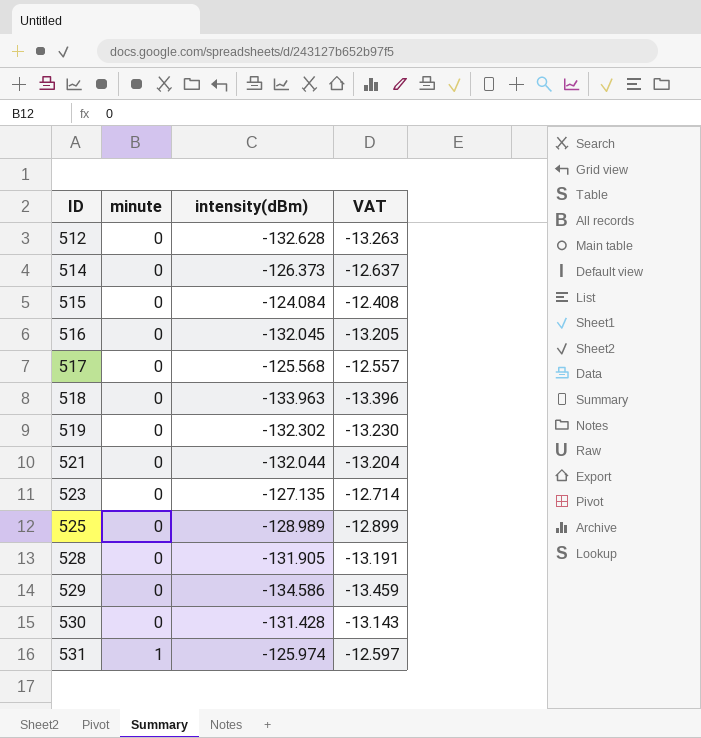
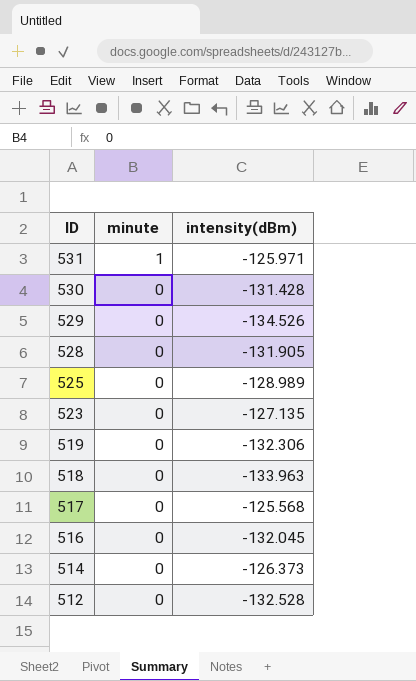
row order: ID ascending -> ID descending
column VAT | formula: [intensity(dBm)] * 0.1 -> none
row 515: 0 | -124.084 | -12.408 -> none
row 521: 0 | -132.044 | -13.204 -> none
531 | intensity(dBm): -125.974 -> -125.971
529 | intensity(dBm): -134.586 -> -134.526
519 | intensity(dBm): -132.302 -> -132.306
512 | intensity(dBm): -132.628 -> -132.528

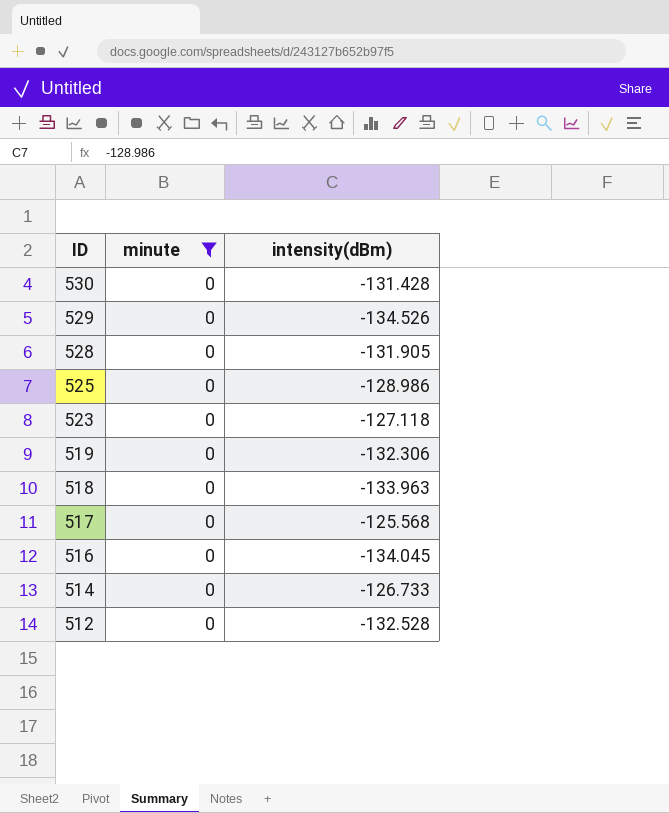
filter: none -> minute = 0
525 | intensity(dBm): -128.989 -> -128.986
523 | intensity(dBm): -127.135 -> -127.118
516 | intensity(dBm): -132.045 -> -134.045
514 | intensity(dBm): -126.373 -> -126.733

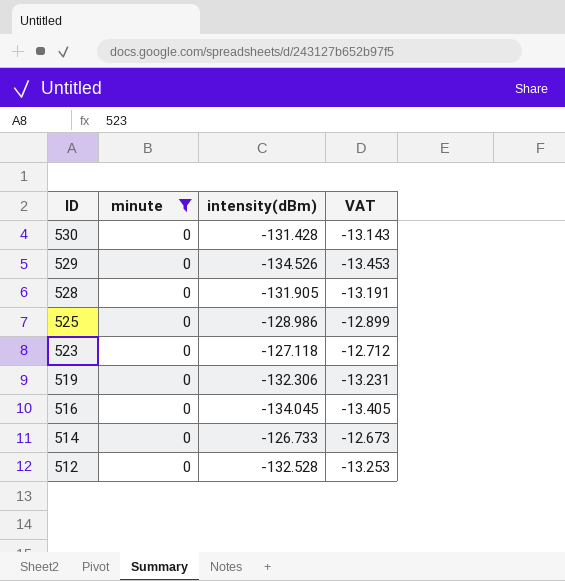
column VAT | formula: none -> [intensity(dBm)] * 0.1
row 518: 0 | -133.963 -> none
row 517: 0 | -125.568 -> none

